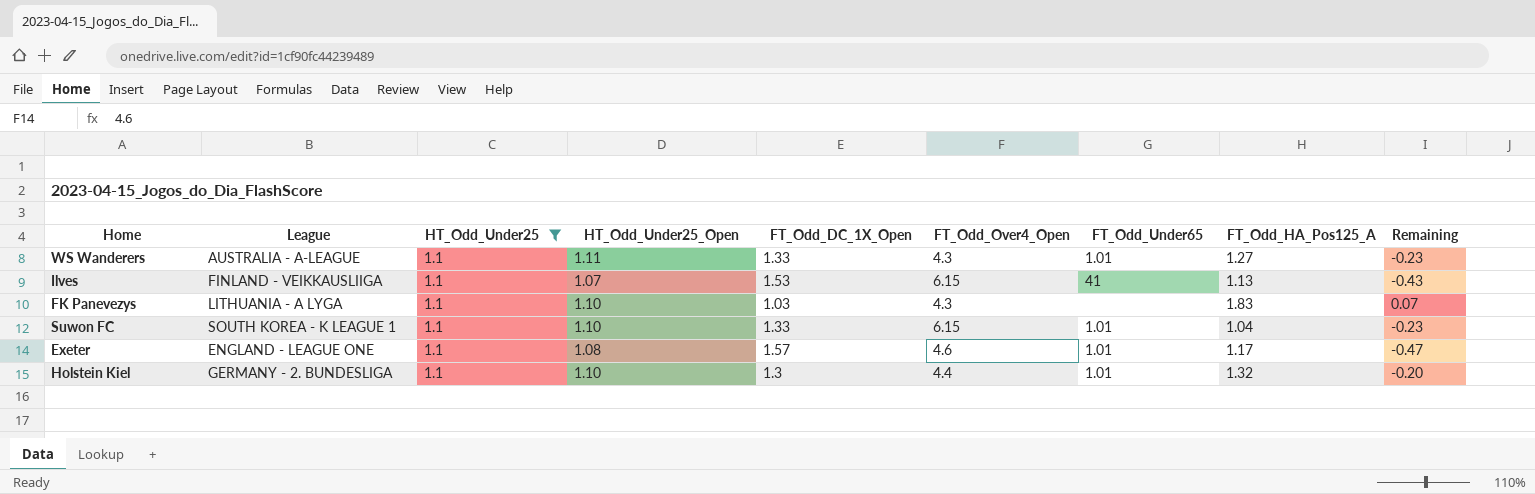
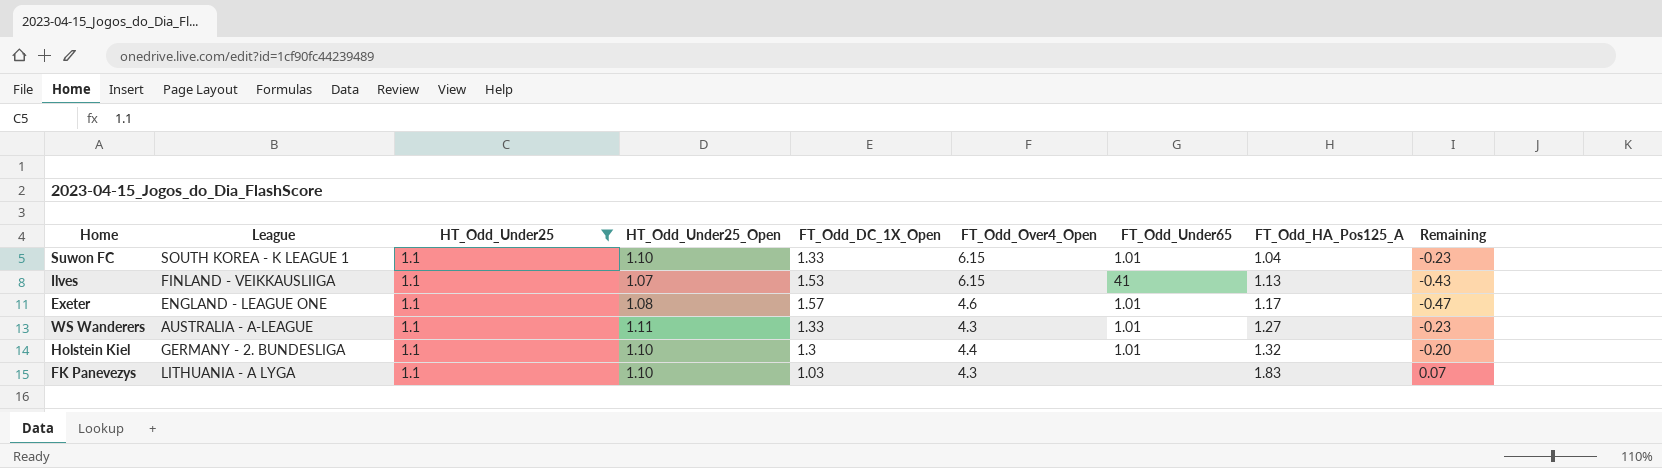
row order: none -> FT_Odd_HA_Pos125_A ascending

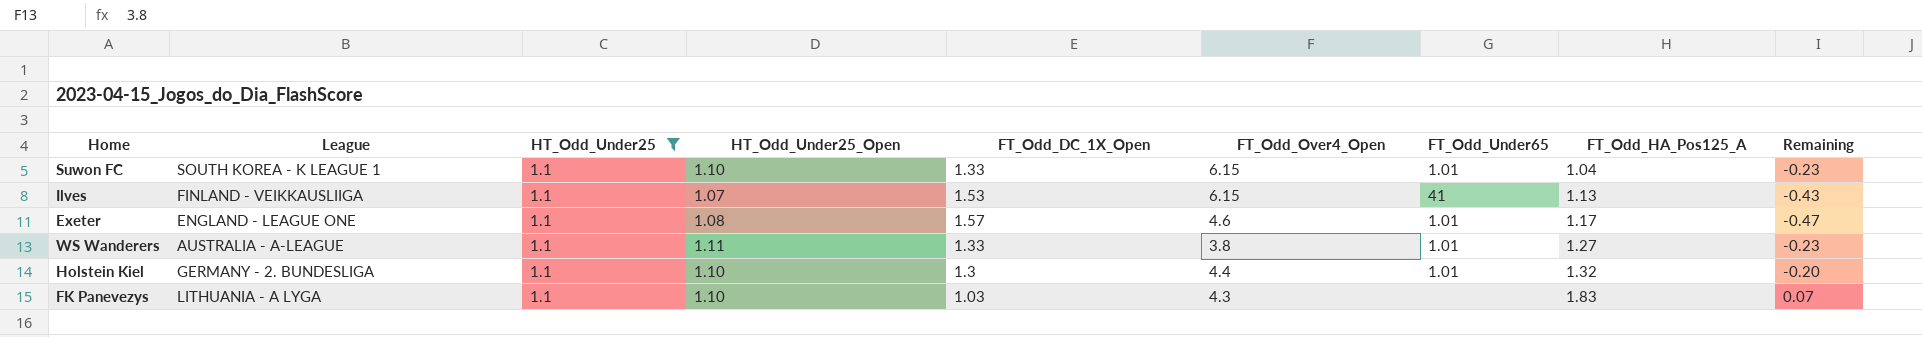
WS Wanderers | FT_Odd_Over4_Open: 4.3 -> 3.8

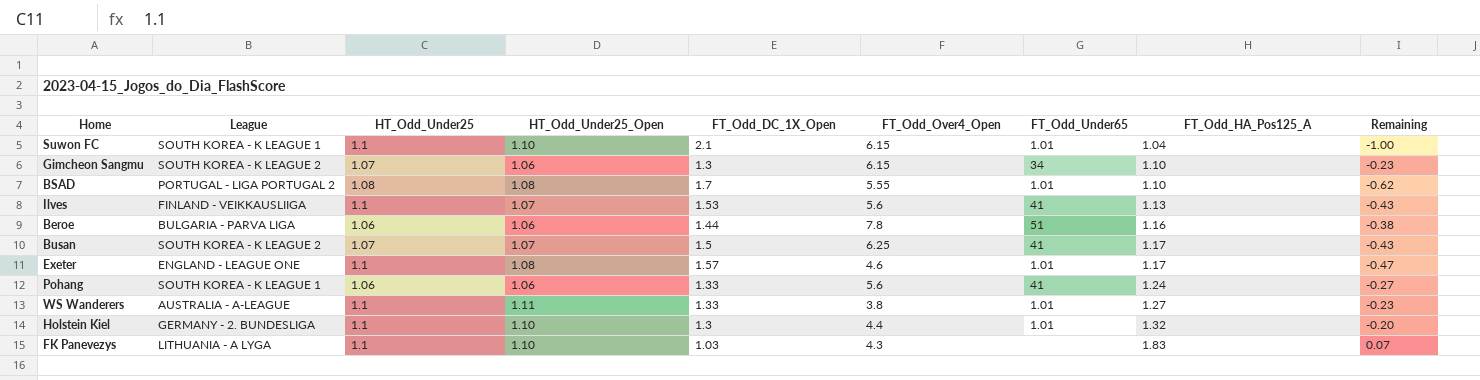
filter: HT_Odd_Under25 = 1.1 -> none
Suwon FC | FT_Odd_DC_1X_Open: 1.33 -> 2.1
Suwon FC | Remaining: -0.23 -> -1.00
Ilves | FT_Odd_Over4_Open: 6.15 -> 5.6

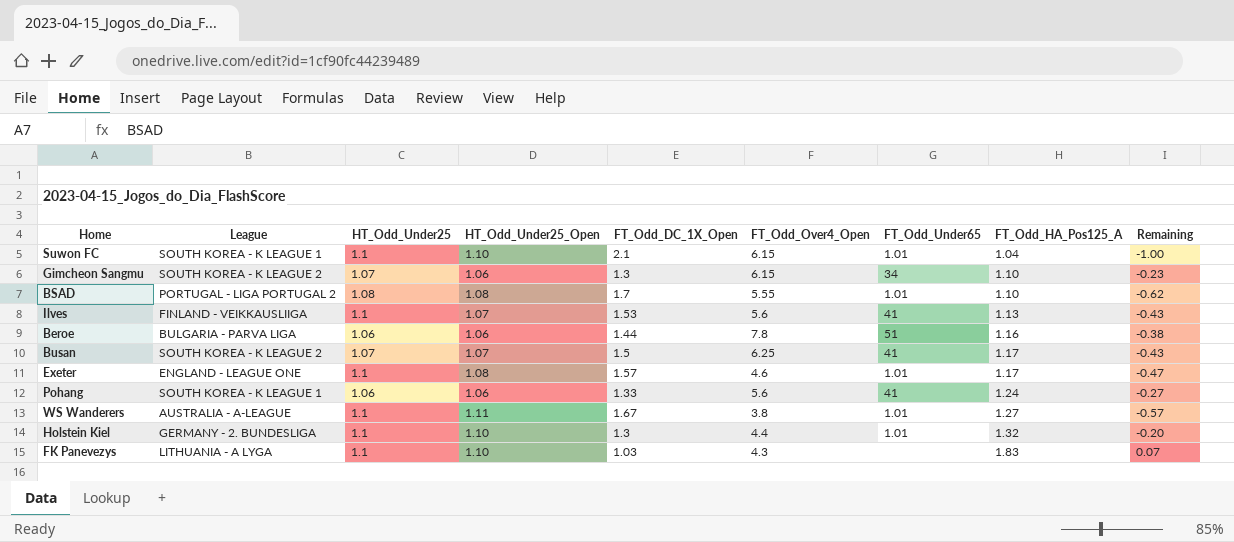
WS Wanderers | FT_Odd_DC_1X_Open: 1.33 -> 1.67
WS Wanderers | Remaining: -0.23 -> -0.57

